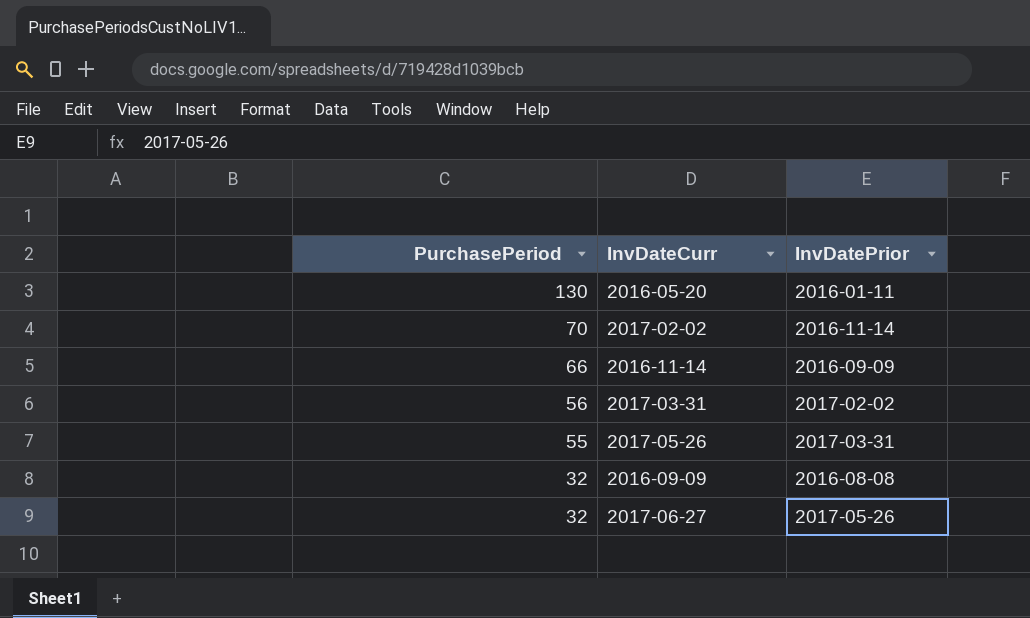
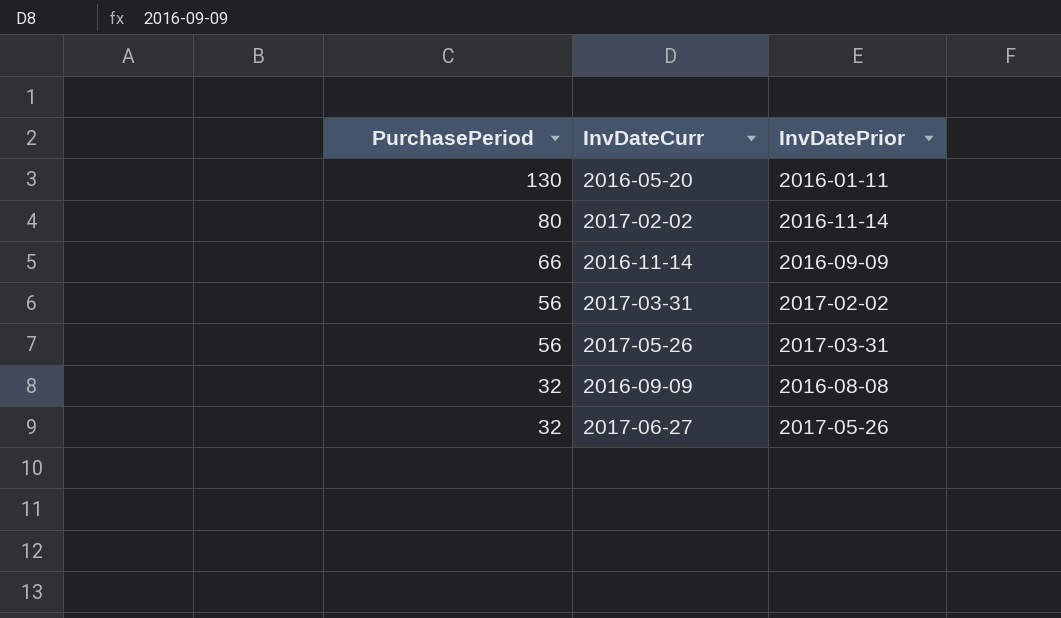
2017-02-02 | PurchasePeriod: 70 -> 80
2017-05-26 | PurchasePeriod: 55 -> 56

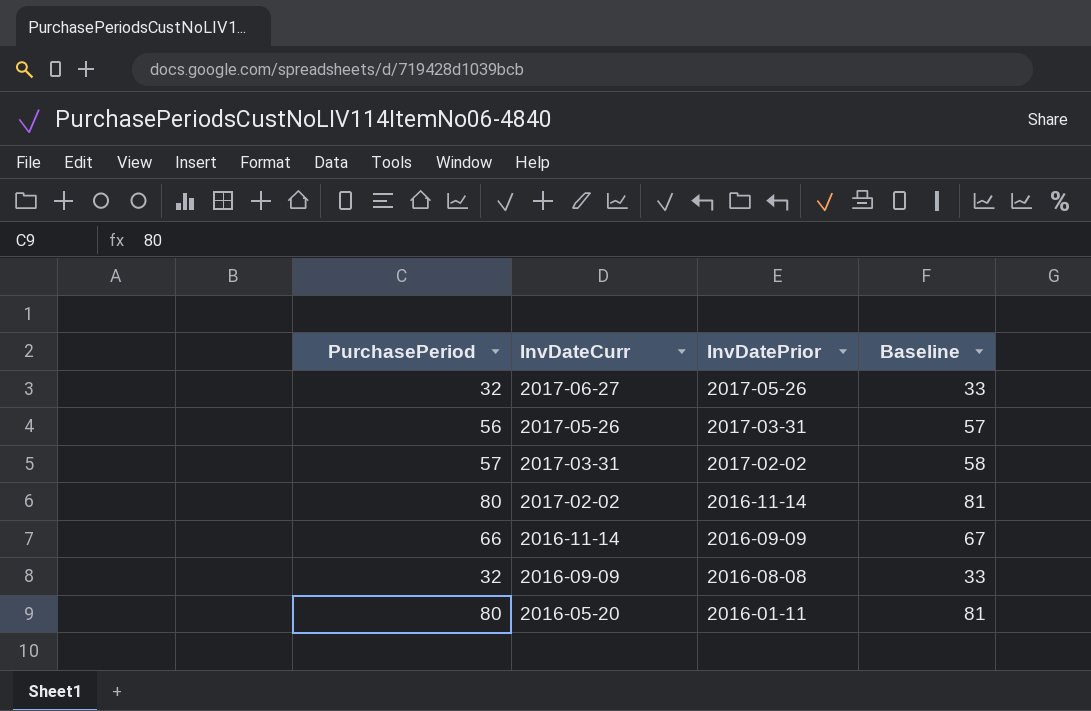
row order: PurchasePeriod descending -> InvDateCurr descending
column Baseline | formula: none -> [PurchasePeriod] + 1
2017-03-31 | PurchasePeriod: 56 -> 57
2016-05-20 | PurchasePeriod: 130 -> 80

